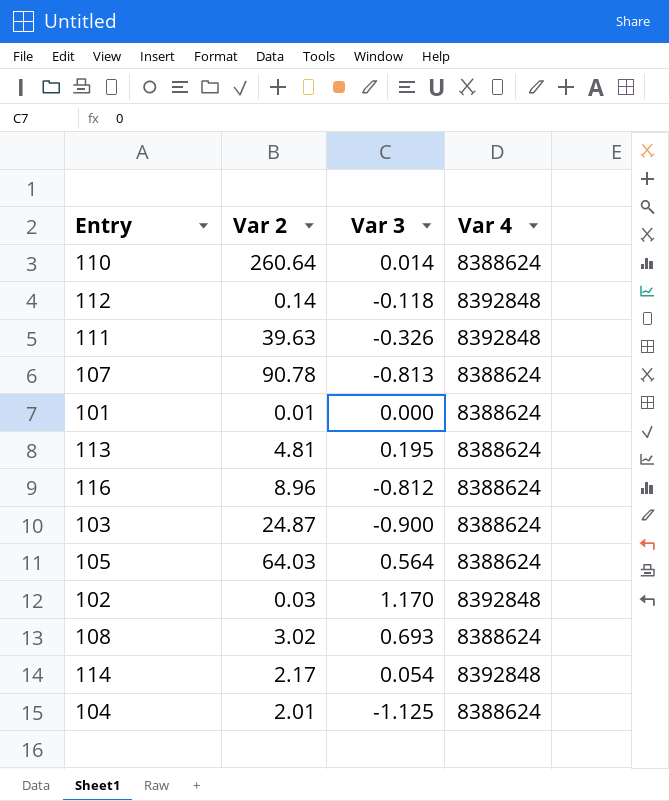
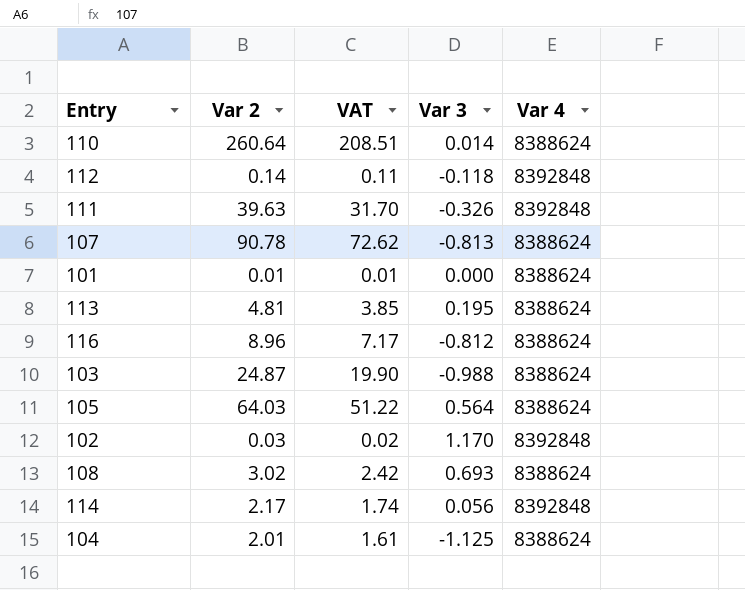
column VAT | formula: none -> [Var 2] * 0.8
103 | Var 3: -0.900 -> -0.988
114 | Var 3: 0.054 -> 0.056

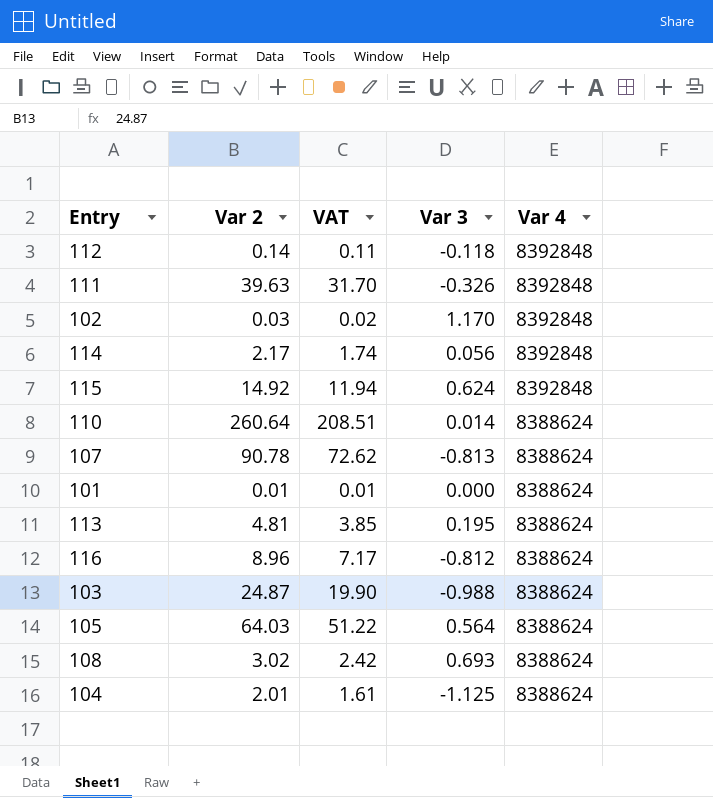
row order: none -> Var 4 descending
row 115: none -> 14.92 | 11.94 | 0.624 | 8392848

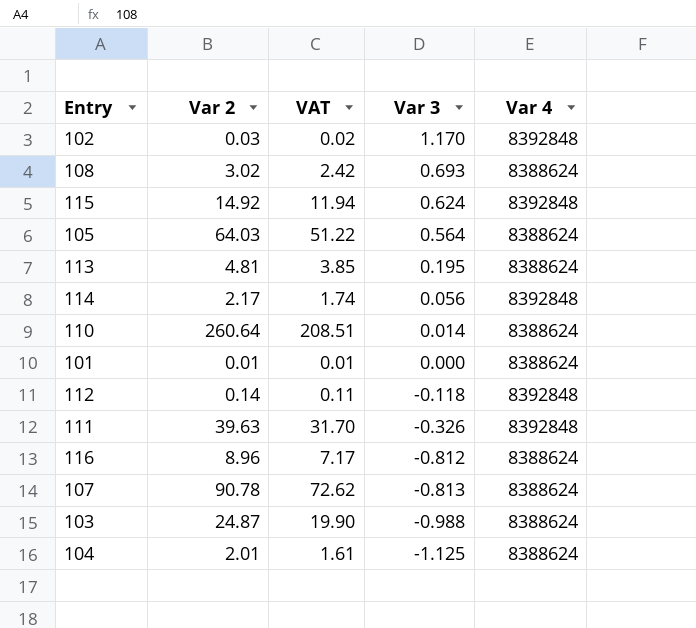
row order: Var 4 descending -> Var 3 descending

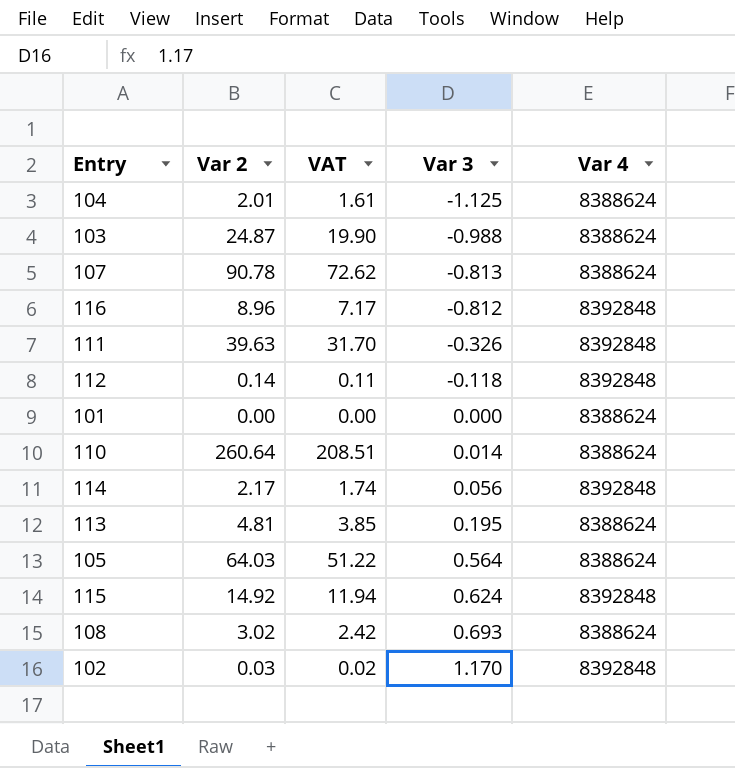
row order: Var 3 descending -> Var 3 ascending
116 | Var 4: 8388624 -> 8392848
101 | Var 2: 0.01 -> 0.00
101 | VAT: 0.01 -> 0.00

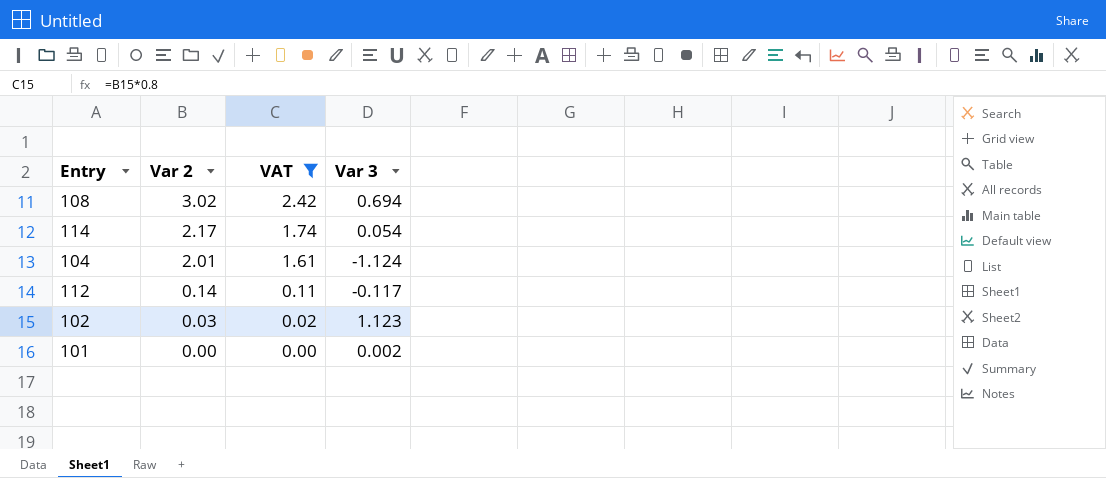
filter: none -> VAT <= 2.42
row order: Var 3 ascending -> Var 2 descending
column Var 4 | position: 5 -> none
108 | Var 3: 0.693 -> 0.694
114 | Var 3: 0.056 -> 0.054
104 | Var 3: -1.125 -> -1.124
112 | Var 3: -0.118 -> -0.117
102 | Var 3: 1.170 -> 1.123
101 | Var 3: 0.000 -> 0.002

